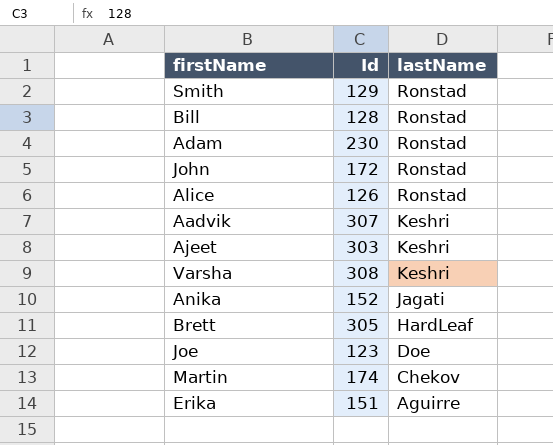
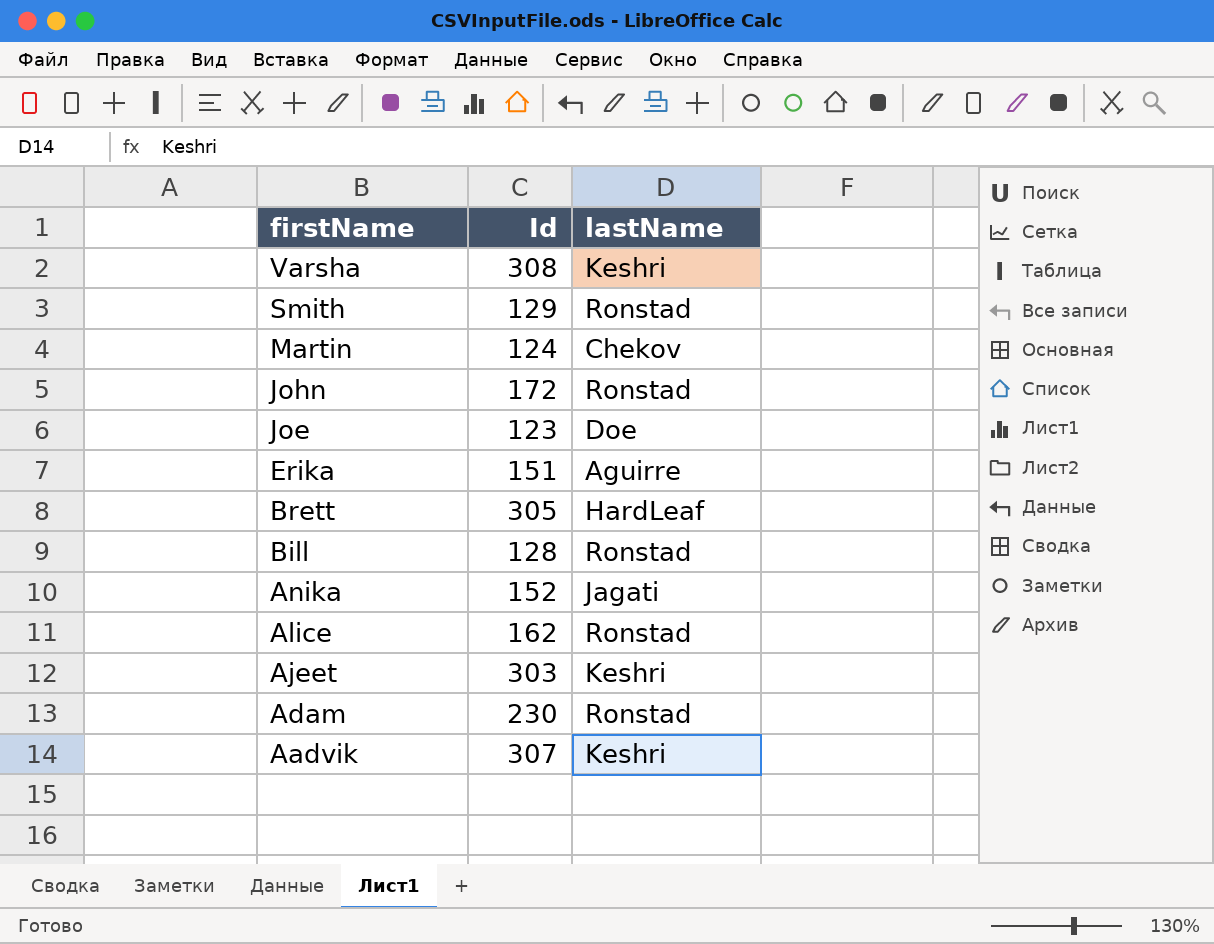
row order: lastName descending -> firstName descending
Martin | Id: 174 -> 124
Alice | Id: 126 -> 162

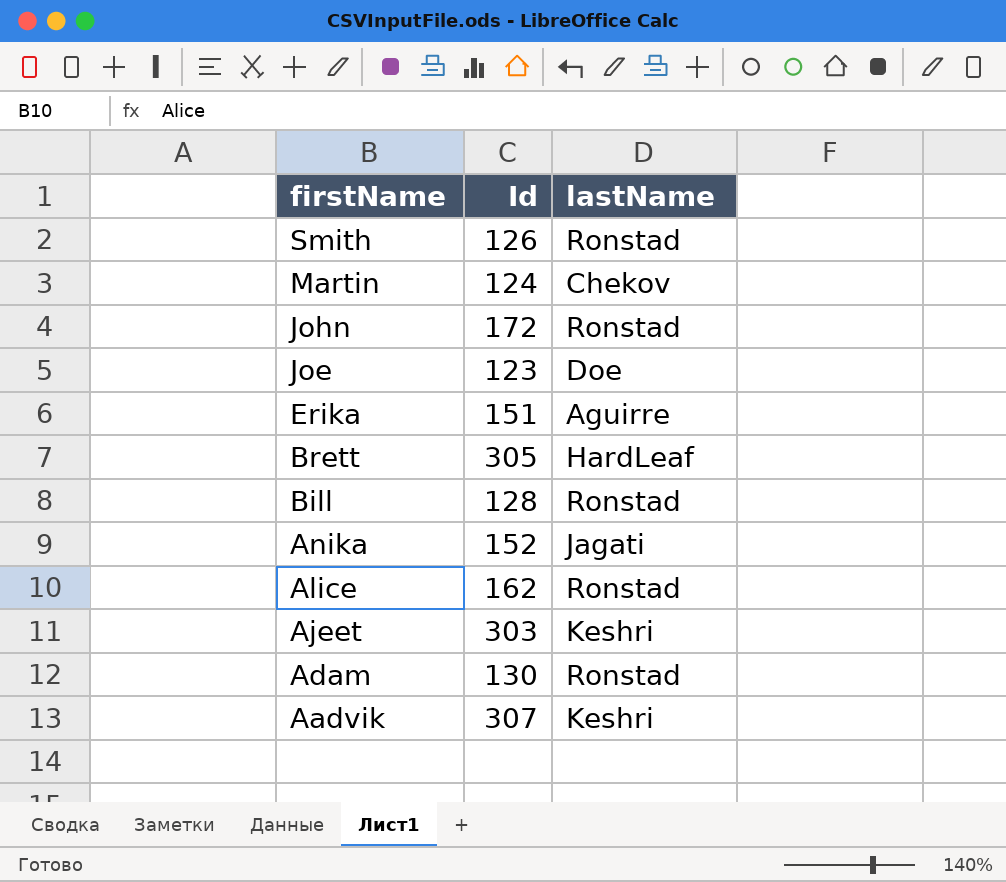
row Varsha: 308 | Keshri -> none
Smith | Id: 129 -> 126
Adam | Id: 230 -> 130

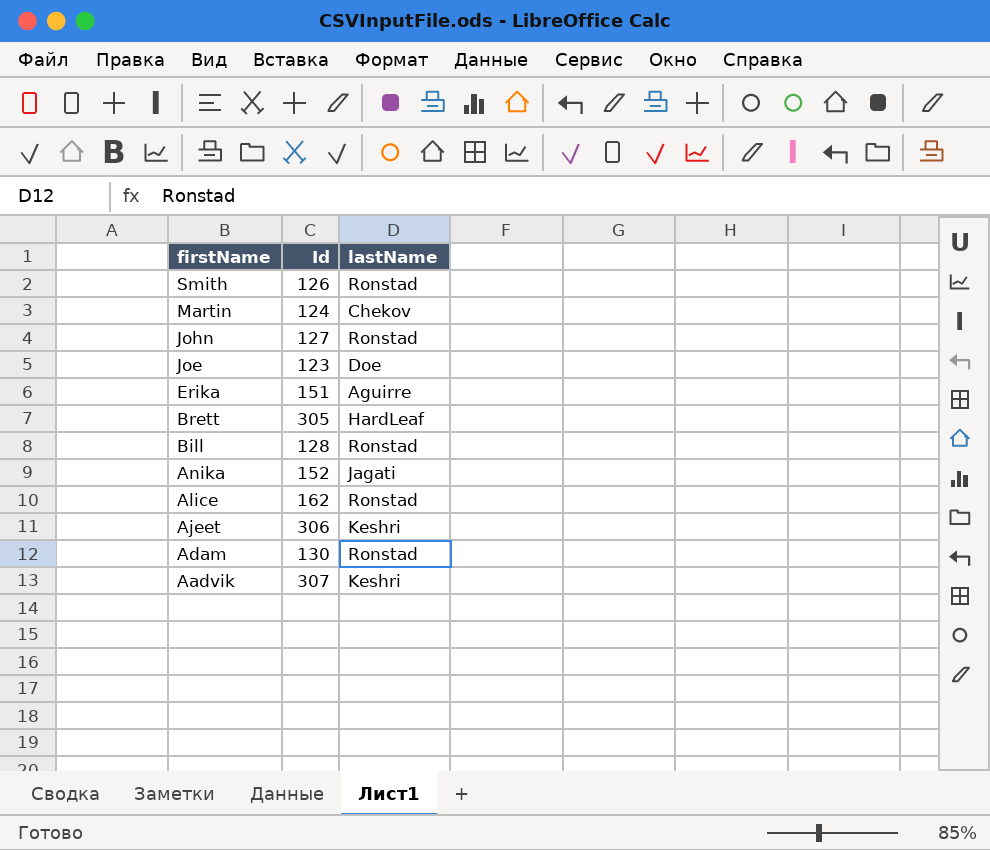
John | Id: 172 -> 127
Ajeet | Id: 303 -> 306

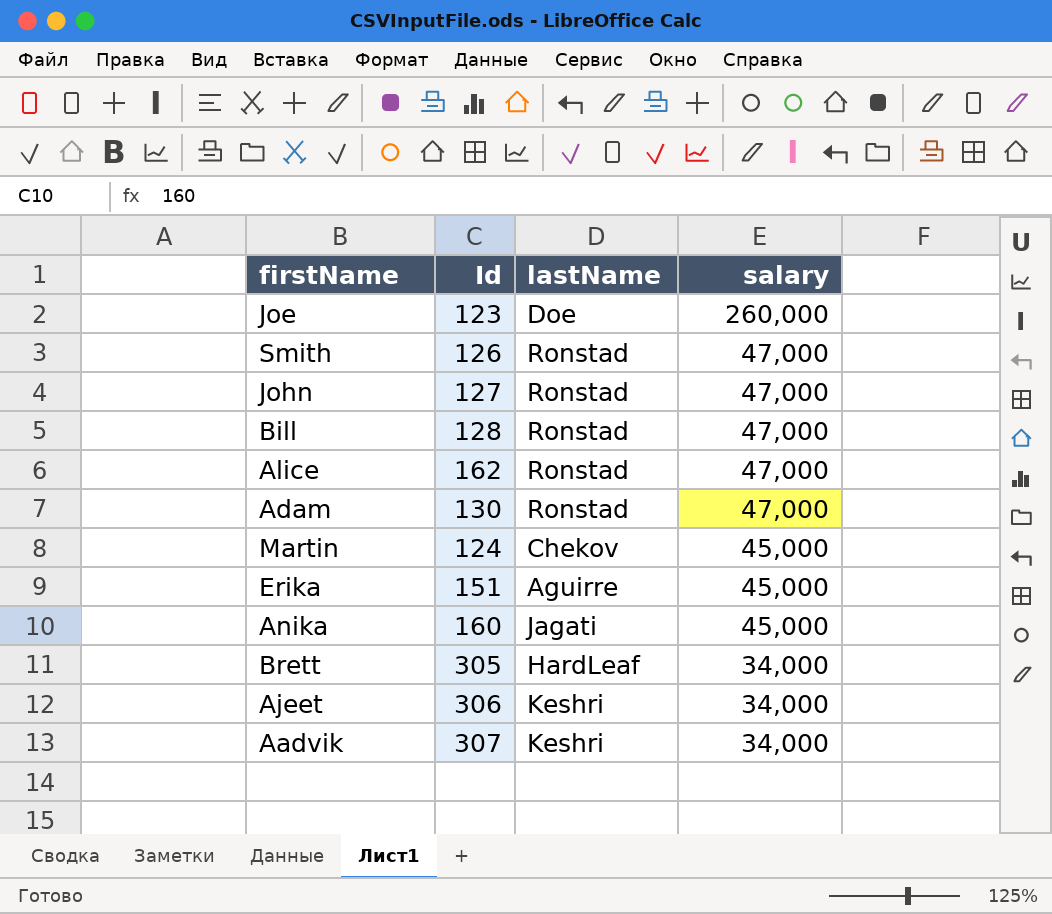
row order: firstName descending -> salary descending
column salary | position: none -> 4
Anika | Id: 152 -> 160

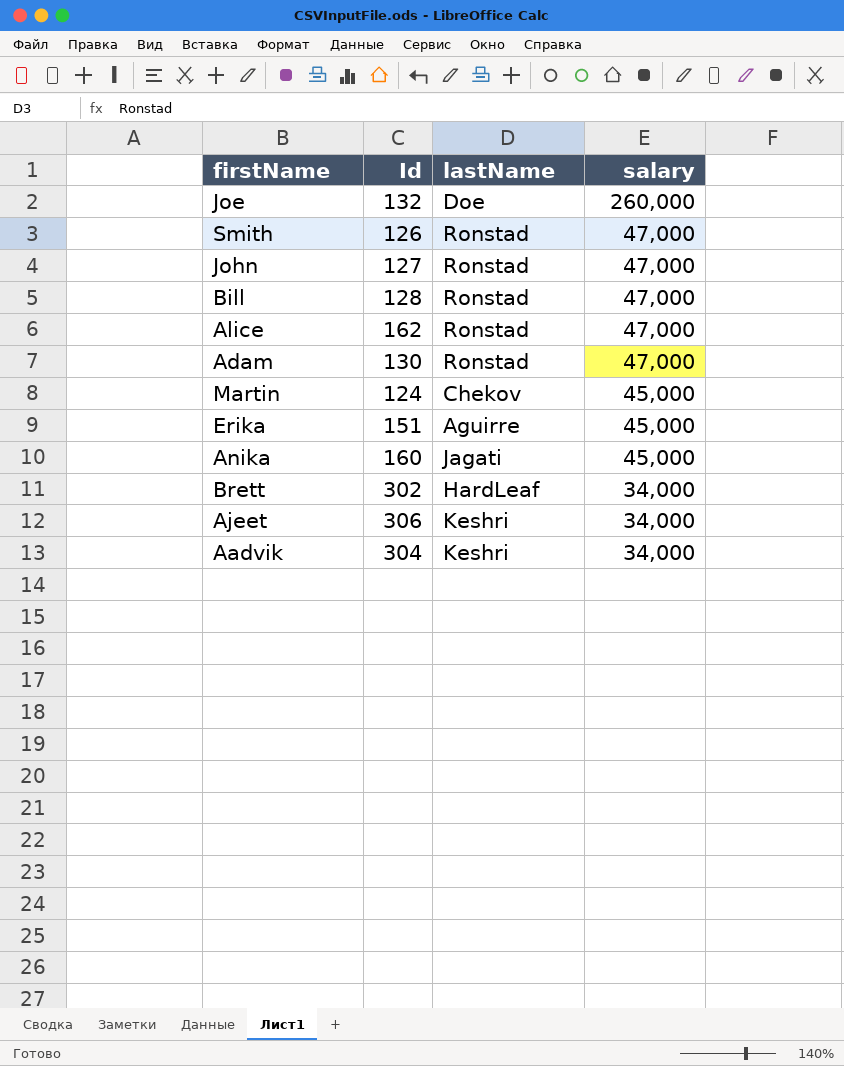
Joe | Id: 123 -> 132
Brett | Id: 305 -> 302
Aadvik | Id: 307 -> 304

